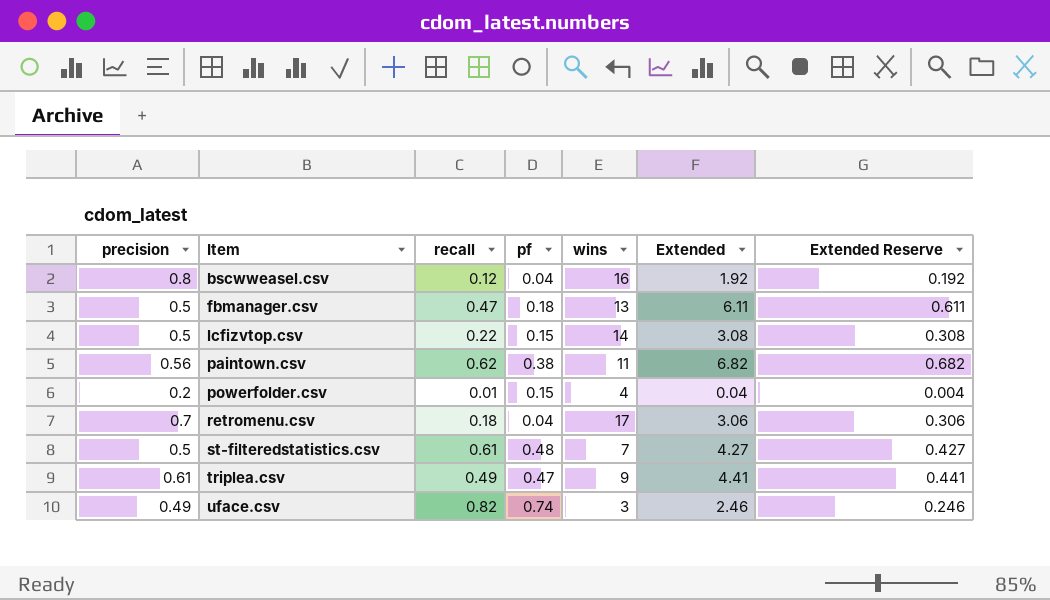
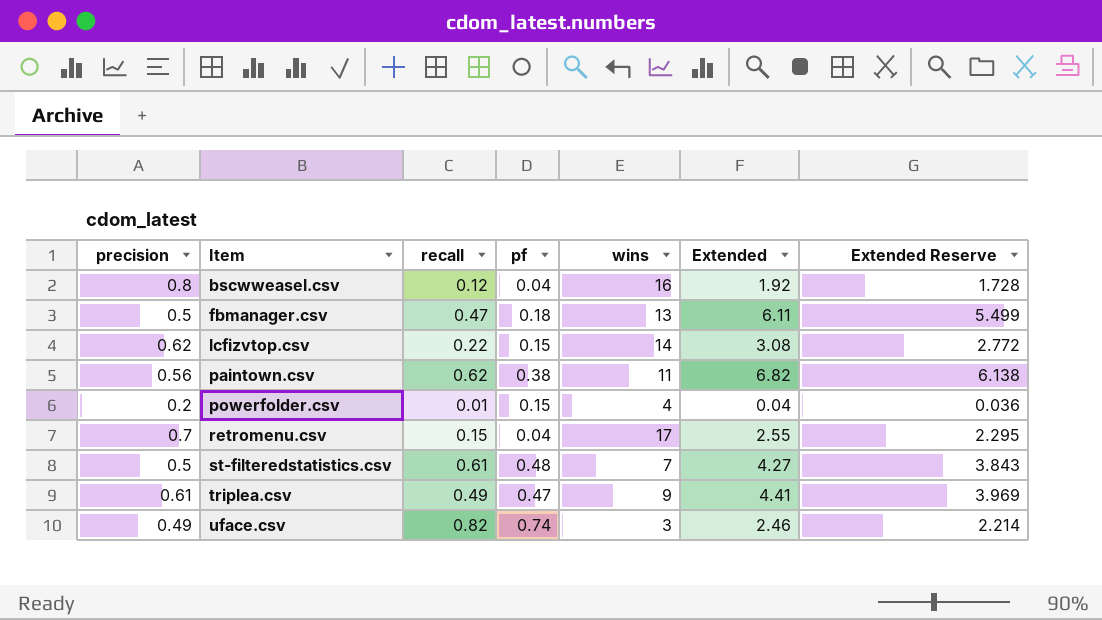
column Extended Reserve | formula: [Extended] * 0.1 -> [Extended] * 0.9
lcfizvtop.csv | precision: 0.5 -> 0.62
retromenu.csv | recall: 0.18 -> 0.15
retromenu.csv | Extended: 3.06 -> 2.55

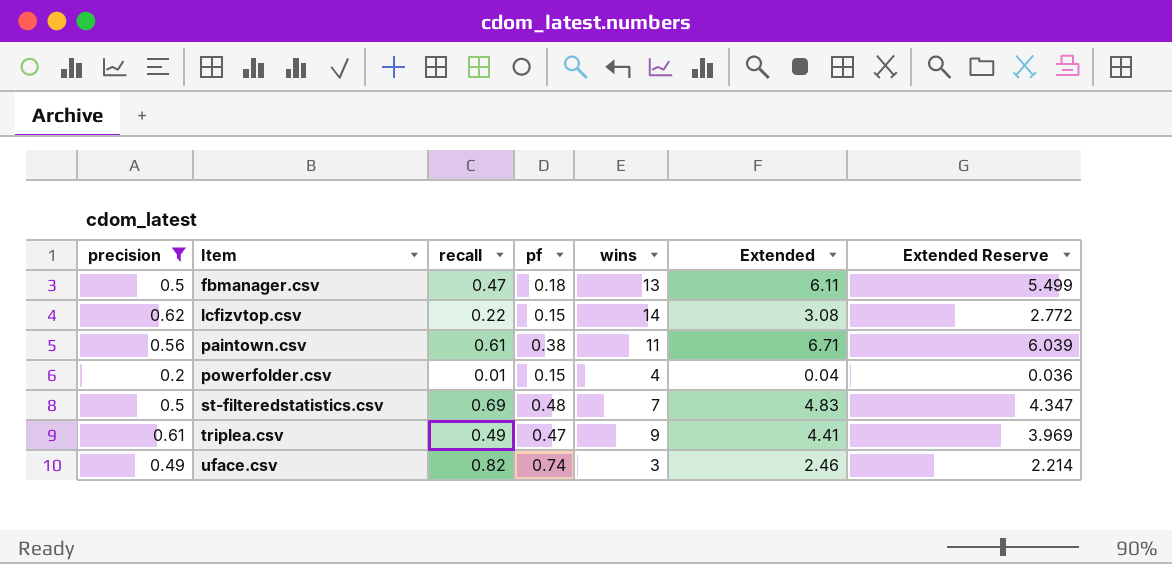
filter: none -> precision <= 0.62
paintown.csv | recall: 0.62 -> 0.61
paintown.csv | Extended: 6.82 -> 6.71
paintown.csv | Extended Reserve: 6.138 -> 6.039
st-filteredstatistics.csv | recall: 0.61 -> 0.69
st-filteredstatistics.csv | Extended: 4.27 -> 4.83
st-filteredstatistics.csv | Extended Reserve: 3.843 -> 4.347

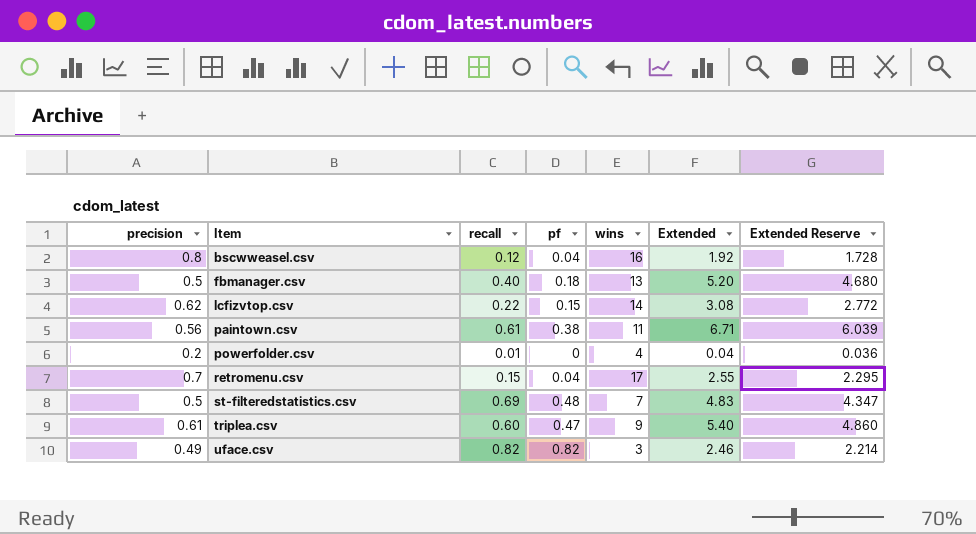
filter: precision <= 0.62 -> none
fbmanager.csv | recall: 0.47 -> 0.40
fbmanager.csv | Extended: 6.11 -> 5.20
fbmanager.csv | Extended Reserve: 5.499 -> 4.680
powerfolder.csv | pf: 0.15 -> 0
triplea.csv | recall: 0.49 -> 0.60
triplea.csv | Extended: 4.41 -> 5.40
triplea.csv | Extended Reserve: 3.969 -> 4.860
uface.csv | pf: 0.74 -> 0.82

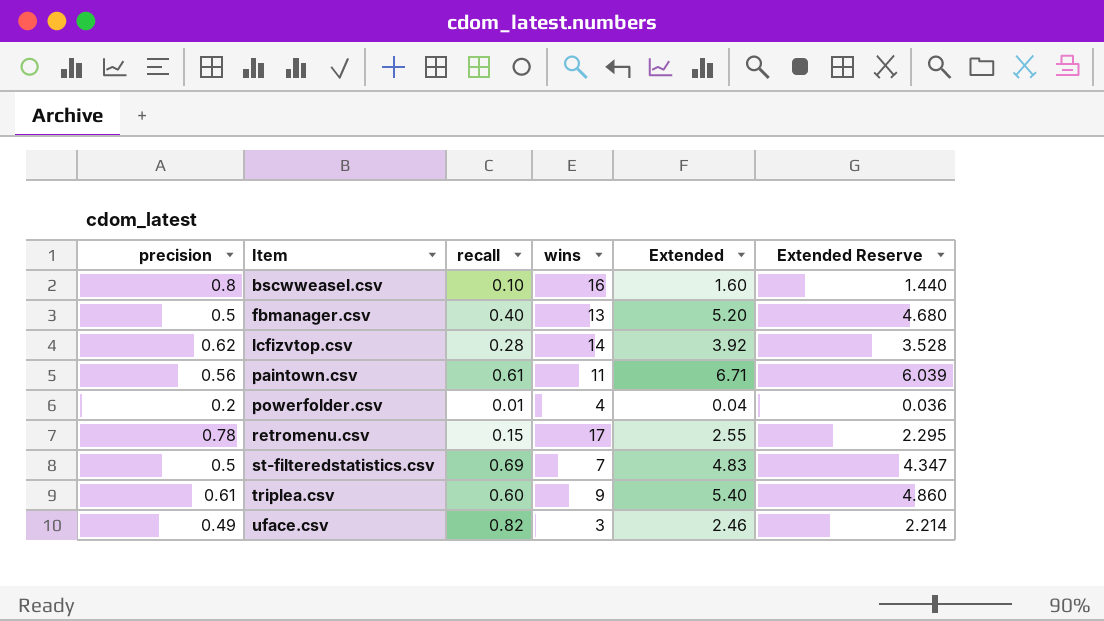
column pf | position: 4 -> none
bscwweasel.csv | recall: 0.12 -> 0.10
bscwweasel.csv | Extended: 1.92 -> 1.60
bscwweasel.csv | Extended Reserve: 1.728 -> 1.440
lcfizvtop.csv | recall: 0.22 -> 0.28
lcfizvtop.csv | Extended: 3.08 -> 3.92
lcfizvtop.csv | Extended Reserve: 2.772 -> 3.528
retromenu.csv | precision: 0.7 -> 0.78

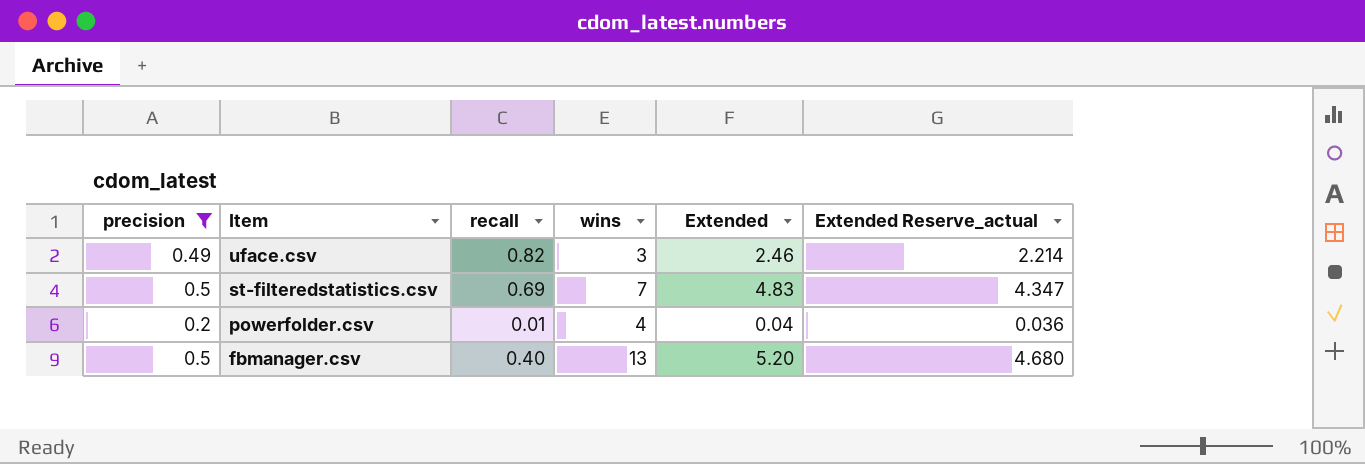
filter: none -> precision <= 0.5
row order: Item ascending -> Item descending
column name: Extended Reserve -> Extended Reserve_actual

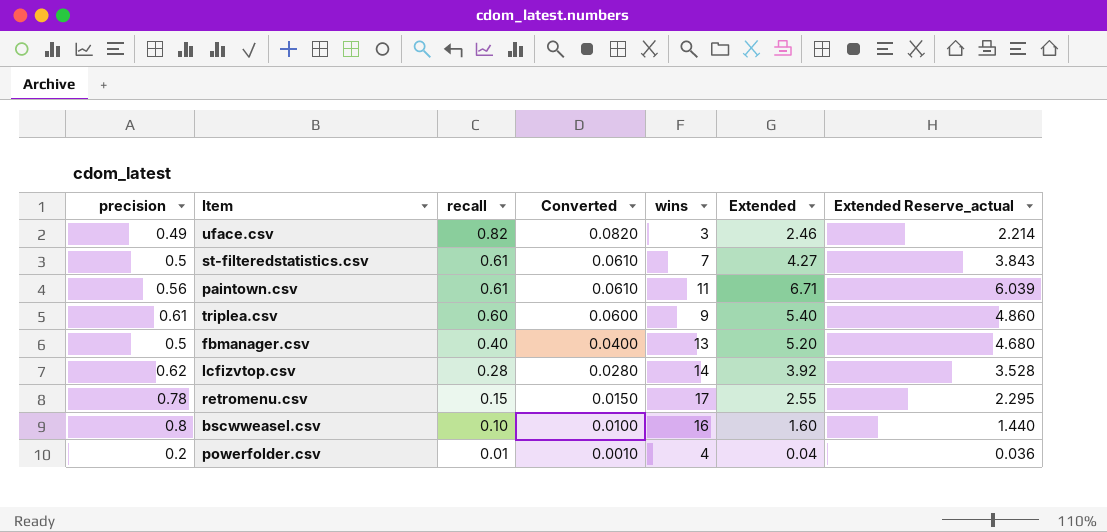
filter: precision <= 0.5 -> none
row order: Item descending -> recall descending
column Converted | formula: none -> [recall] * 0.1
st-filteredstatistics.csv | recall: 0.69 -> 0.61
st-filteredstatistics.csv | Extended: 4.83 -> 4.27
st-filteredstatistics.csv | Extended Reserve_actual: 4.347 -> 3.843

